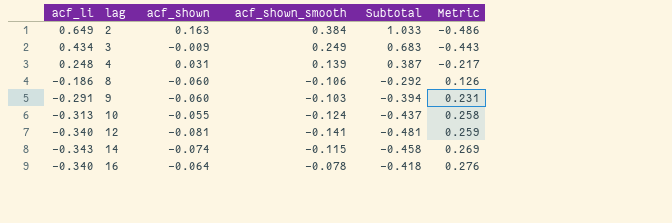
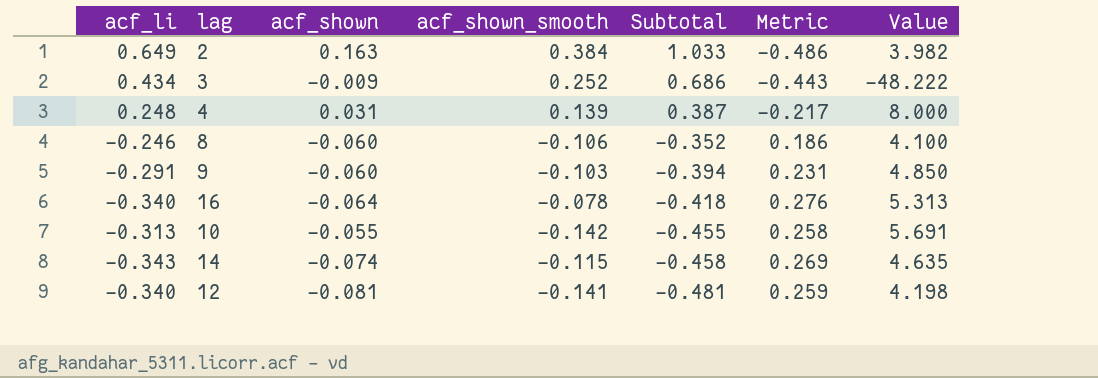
row order: lag ascending -> Subtotal descending
column Value | formula: none -> [acf_li] / [acf_shown]
3 | acf_shown_smooth: 0.249 -> 0.252
3 | Subtotal: 0.683 -> 0.686
8 | acf_li: -0.186 -> -0.246
8 | Subtotal: -0.292 -> -0.352
8 | Metric: 0.126 -> 0.186
10 | acf_shown_smooth: -0.124 -> -0.142
10 | Subtotal: -0.437 -> -0.455

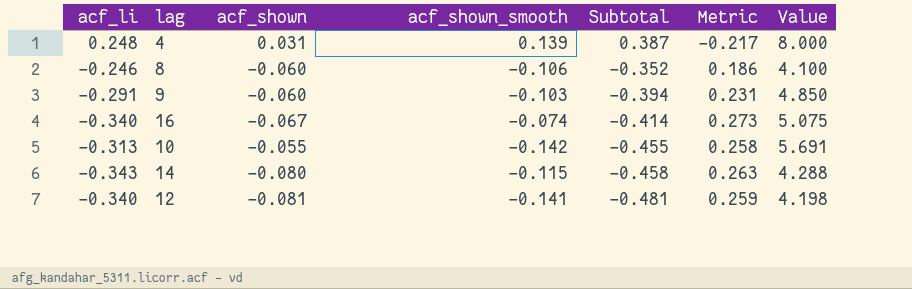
row 2: 0.649 | 0.163 | 0.384 | 1.033 | -0.486 | 3.982 -> none
row 3: 0.434 | -0.009 | 0.252 | 0.686 | -0.443 | -48.222 -> none
16 | acf_shown: -0.064 -> -0.067
16 | acf_shown_smooth: -0.078 -> -0.074
16 | Subtotal: -0.418 -> -0.414
16 | Metric: 0.276 -> 0.273
16 | Value: 5.313 -> 5.075
14 | acf_shown: -0.074 -> -0.080
14 | Metric: 0.269 -> 0.263
14 | Value: 4.635 -> 4.288

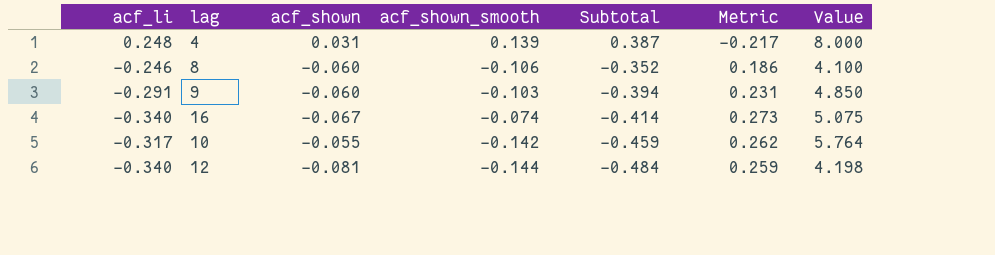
row 14: -0.343 | -0.080 | -0.115 | -0.458 | 0.263 | 4.288 -> none
10 | acf_li: -0.313 -> -0.317
10 | Subtotal: -0.455 -> -0.459
10 | Metric: 0.258 -> 0.262
10 | Value: 5.691 -> 5.764
12 | acf_shown_smooth: -0.141 -> -0.144
12 | Subtotal: -0.481 -> -0.484

